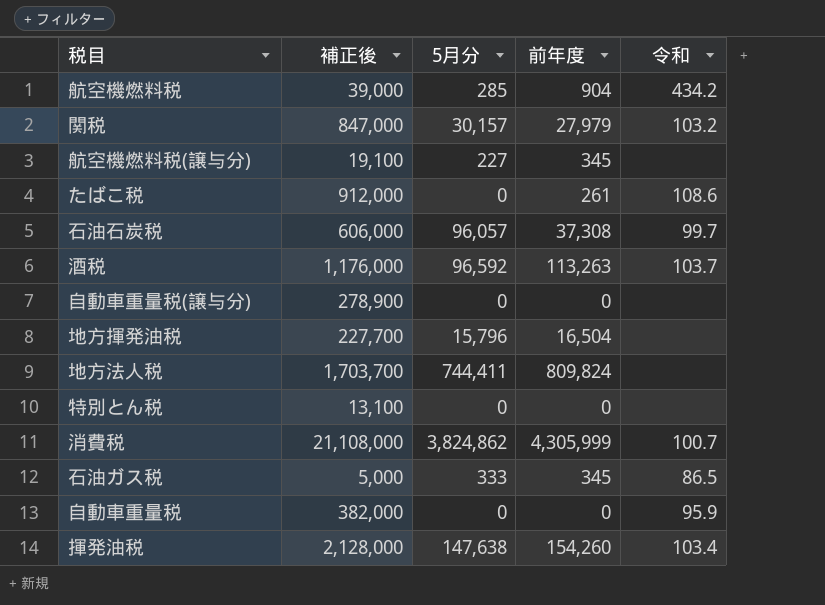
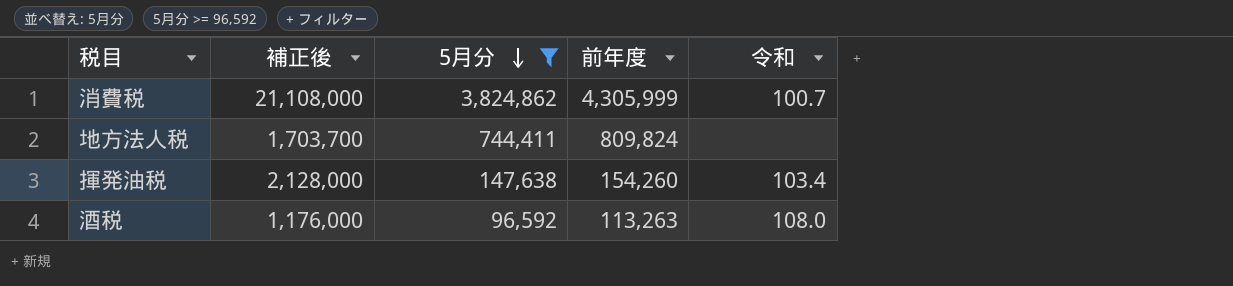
filter: none -> 5月分 >= 96,592
row order: none -> 5月分 descending
酒税 | 令和: 103.7 -> 108.0

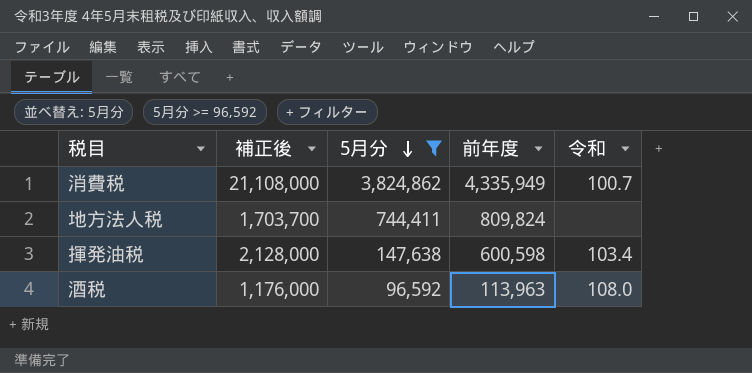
消費税 | 前年度: 4,305,999 -> 4,335,949
揮発油税 | 前年度: 154,260 -> 600,598
酒税 | 前年度: 113,263 -> 113,963

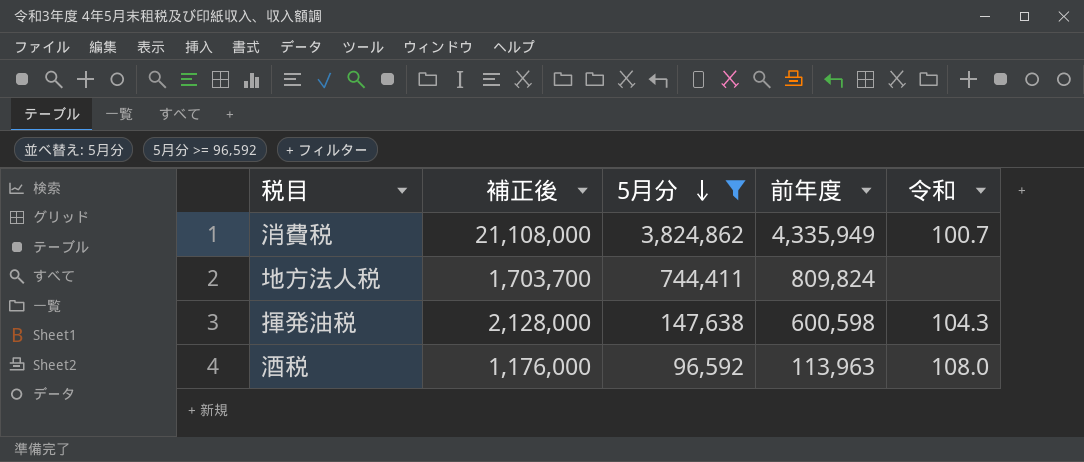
揮発油税 | 令和: 103.4 -> 104.3

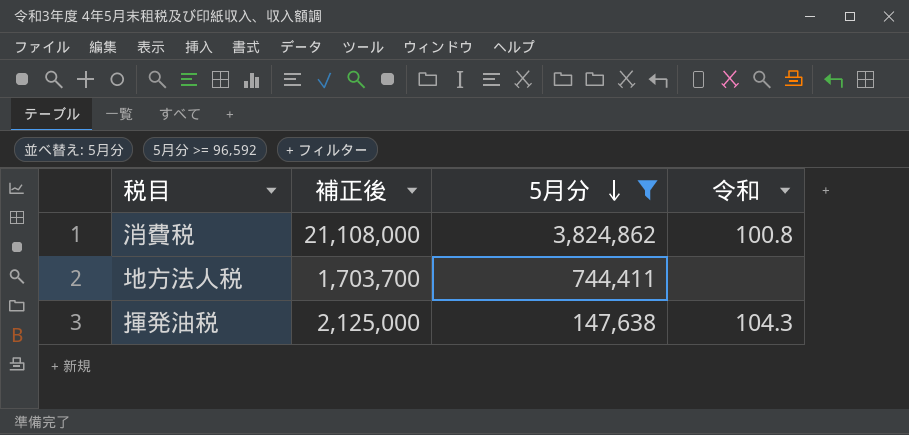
column 前年度 | position: 4 -> none
row 酒税: 1,176,000 | 96,592 | 113,963 | 108.0 -> none
消費税 | 令和: 100.7 -> 100.8
揮発油税 | 補正後: 2,128,000 -> 2,125,000

